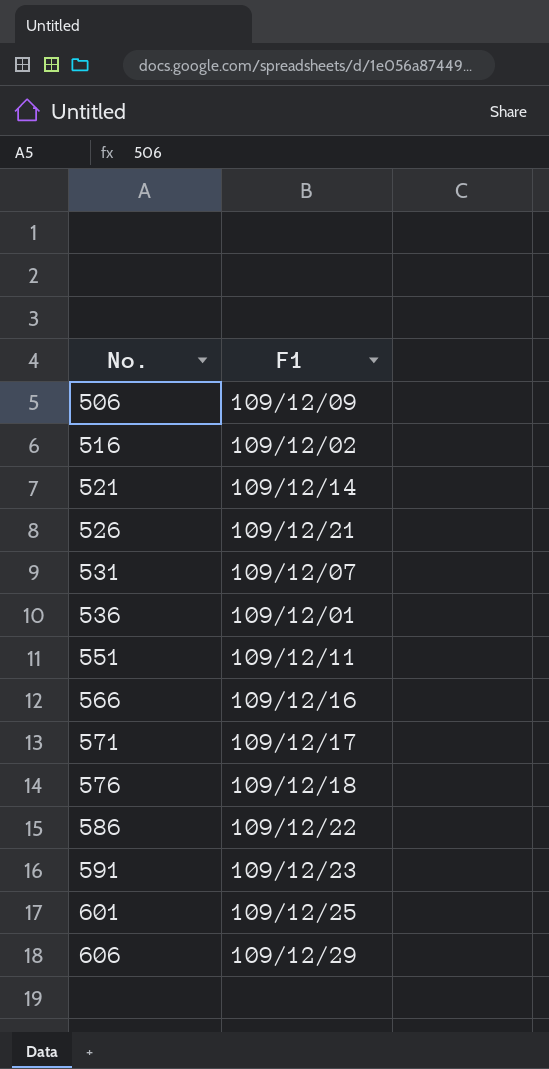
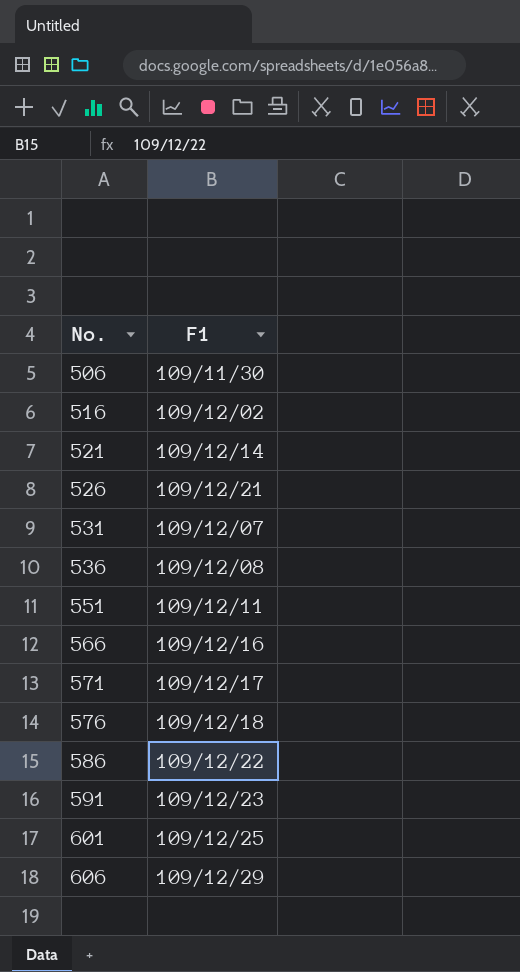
506 | F1: 109/12/09 -> 109/11/30
536 | F1: 109/12/01 -> 109/12/08

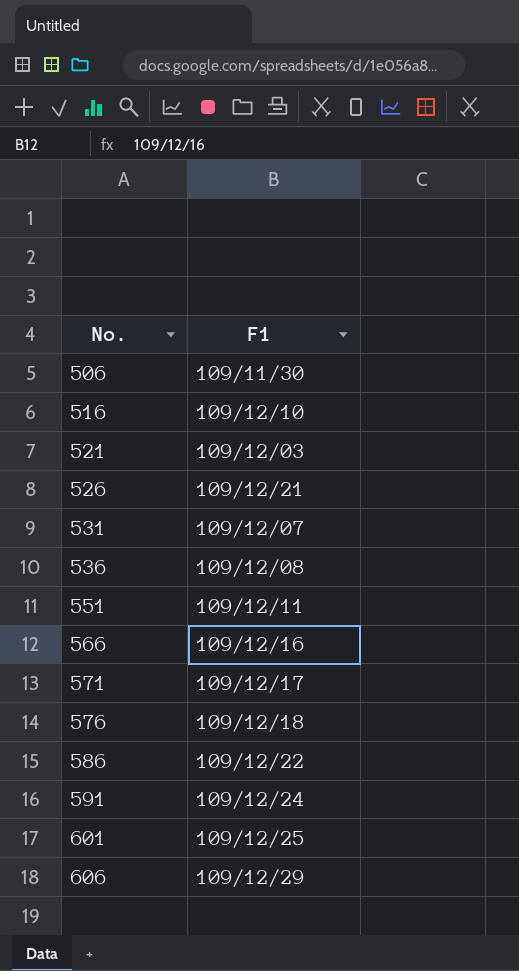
516 | F1: 109/12/02 -> 109/12/10
521 | F1: 109/12/14 -> 109/12/03
591 | F1: 109/12/23 -> 109/12/24

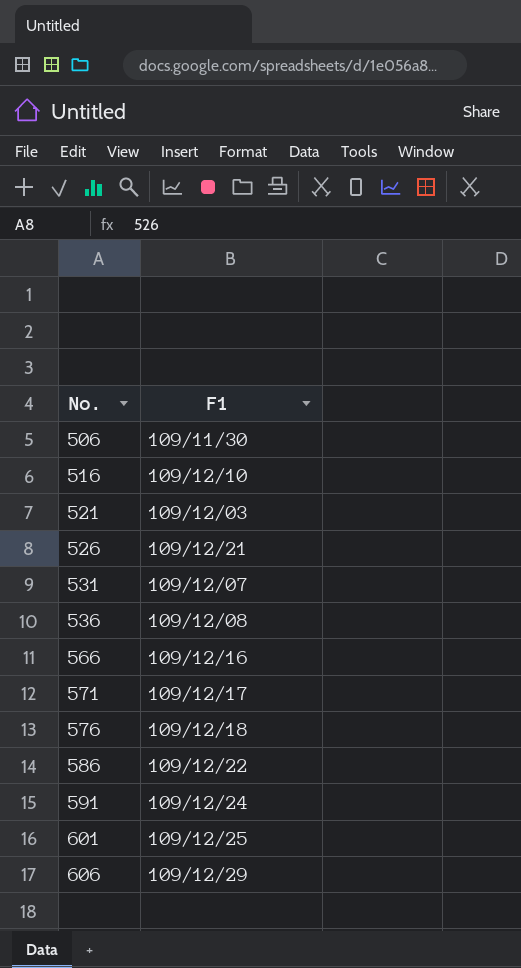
row 551: 109/12/11 -> none

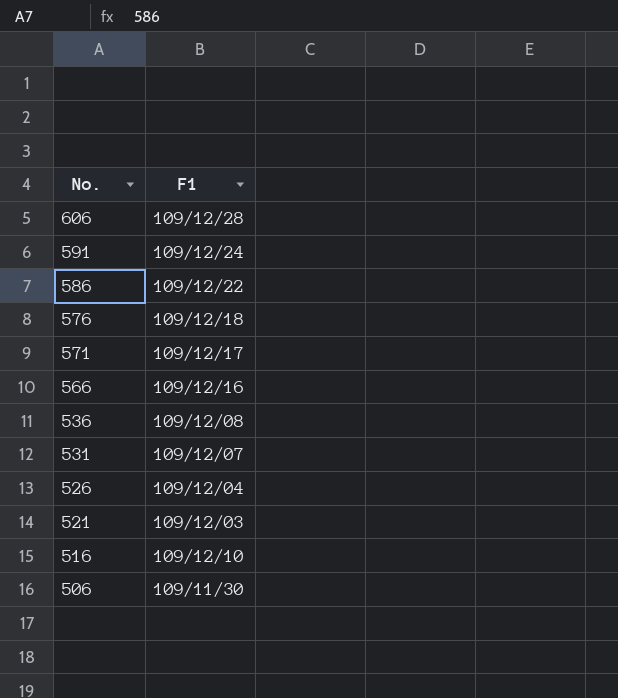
row order: No. ascending -> No. descending
row 601: 109/12/25 -> none
606 | F1: 109/12/29 -> 109/12/28
526 | F1: 109/12/21 -> 109/12/04

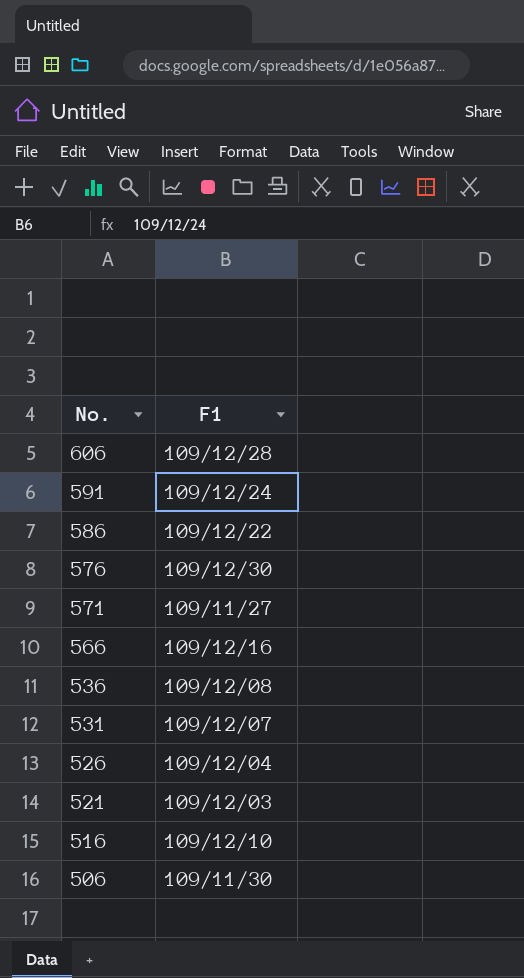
576 | F1: 109/12/18 -> 109/12/30
571 | F1: 109/12/17 -> 109/11/27

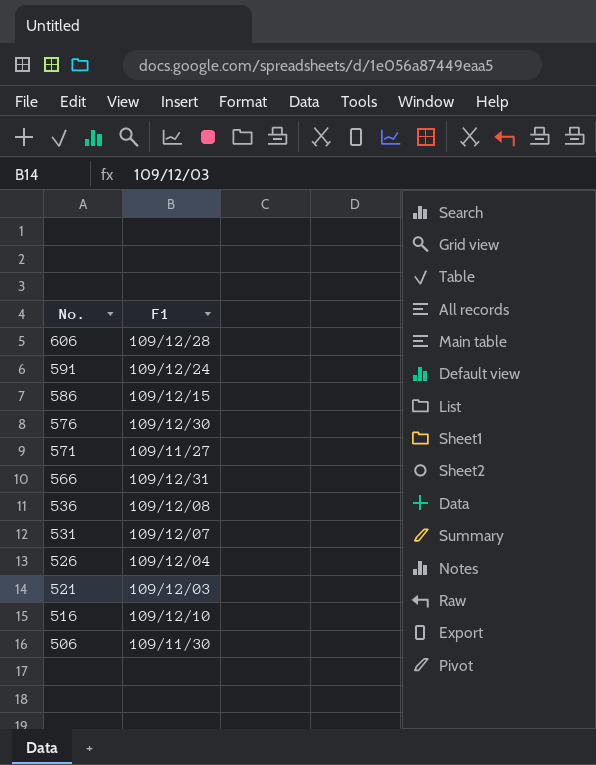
586 | F1: 109/12/22 -> 109/12/15
566 | F1: 109/12/16 -> 109/12/31

